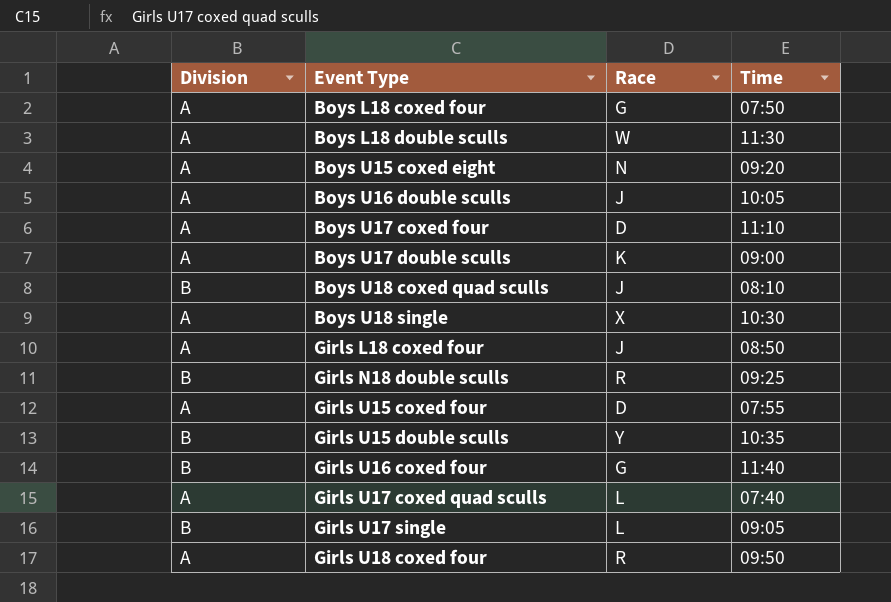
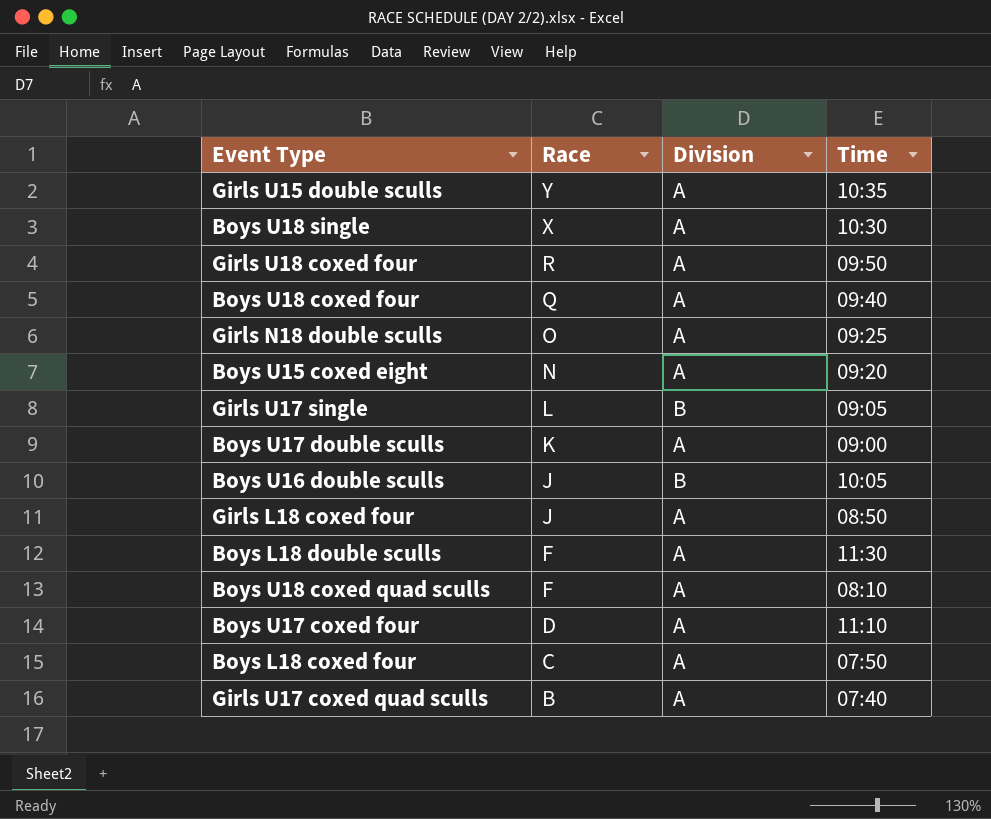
row order: Event Type ascending -> Race descending
column Division | position: 1 -> 3
row Girls U15 coxed four: A | D | 07:55 -> none
row Girls U16 coxed four: B | G | 11:40 -> none
Girls U15 double sculls | Division: B -> A
row Boys U18 coxed four: none -> Q | A | 09:40
Girls N18 double sculls | Race: R -> O
Girls N18 double sculls | Division: B -> A
Boys U16 double sculls | Division: A -> B
Boys L18 double sculls | Race: W -> F
Boys U18 coxed quad sculls | Race: J -> F
Boys U18 coxed quad sculls | Division: B -> A
Boys L18 coxed four | Race: G -> C
Girls U17 coxed quad sculls | Race: L -> B

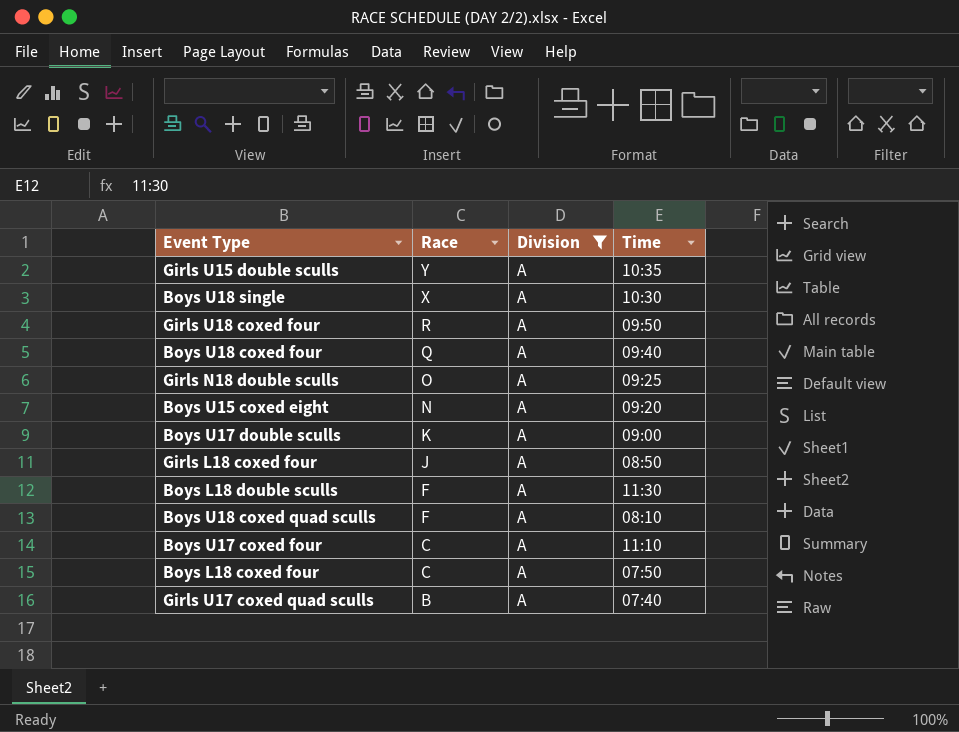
filter: none -> Division = A
Boys U17 coxed four | Race: D -> C

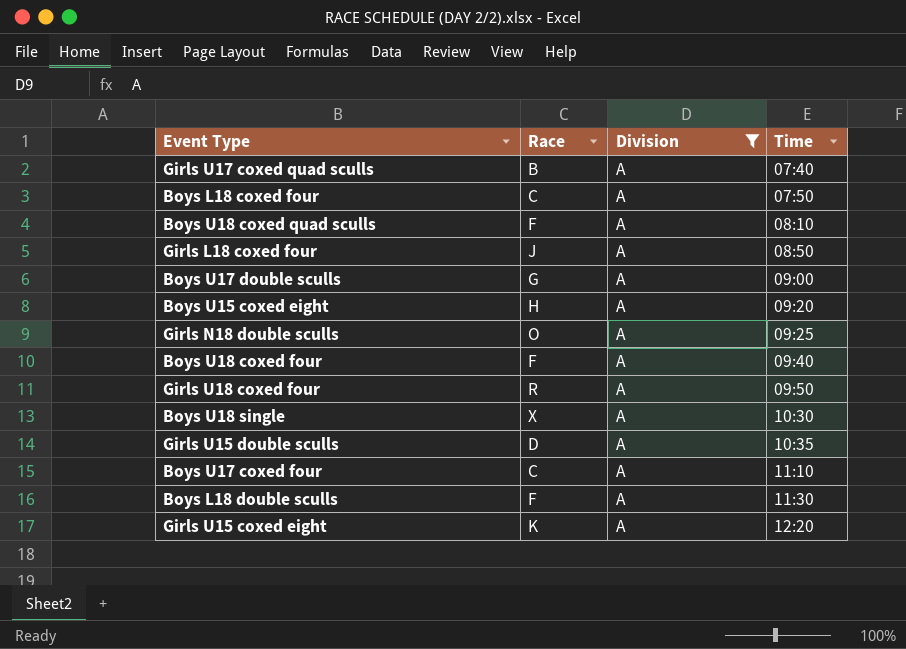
row order: Race descending -> Time ascending
Boys U17 double sculls | Race: K -> G
Boys U15 coxed eight | Race: N -> H
Boys U18 coxed four | Race: Q -> F
Girls U15 double sculls | Race: Y -> D
row Girls U15 coxed eight: none -> K | A | 12:20

